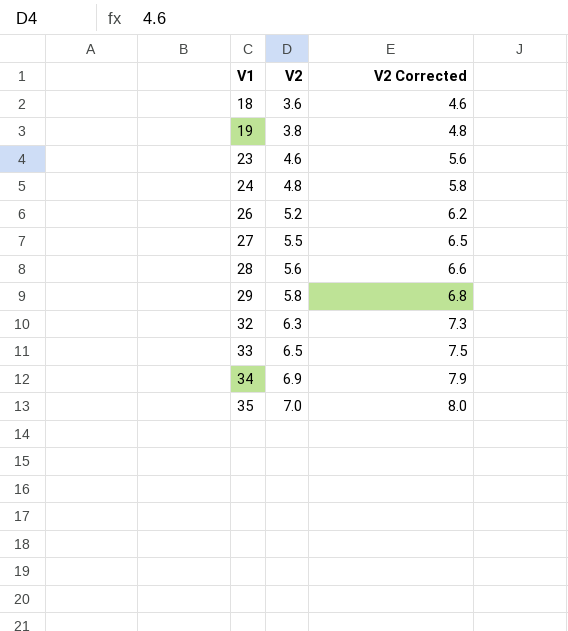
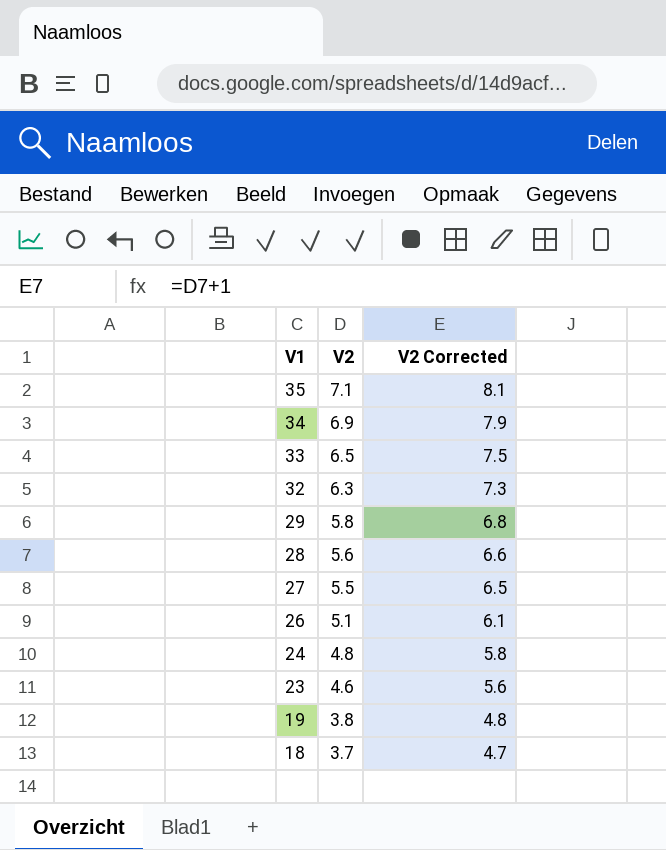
row order: V1 ascending -> V1 descending
35 | V2: 7.0 -> 7.1
35 | V2 Corrected: 8.0 -> 8.1
26 | V2: 5.2 -> 5.1
26 | V2 Corrected: 6.2 -> 6.1
18 | V2: 3.6 -> 3.7
18 | V2 Corrected: 4.6 -> 4.7

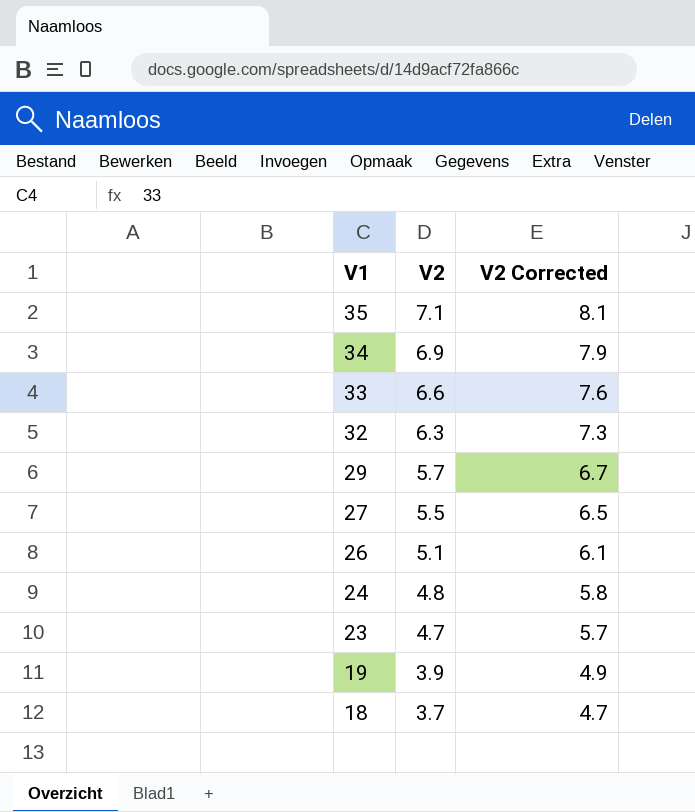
row 28: 5.6 | 6.6 -> none
33 | V2: 6.5 -> 6.6
33 | V2 Corrected: 7.5 -> 7.6
29 | V2: 5.8 -> 5.7
29 | V2 Corrected: 6.8 -> 6.7
23 | V2: 4.6 -> 4.7
23 | V2 Corrected: 5.6 -> 5.7
19 | V2: 3.8 -> 3.9
19 | V2 Corrected: 4.8 -> 4.9

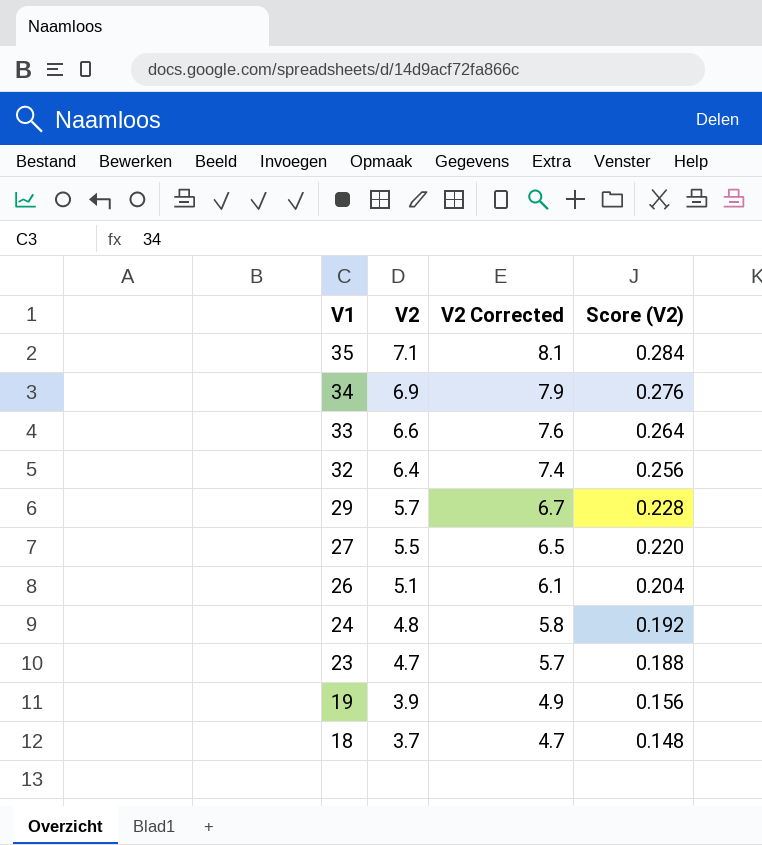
column Score (V2) | formula: none -> [V2] * 0.04
32 | V2: 6.3 -> 6.4
32 | V2 Corrected: 7.3 -> 7.4

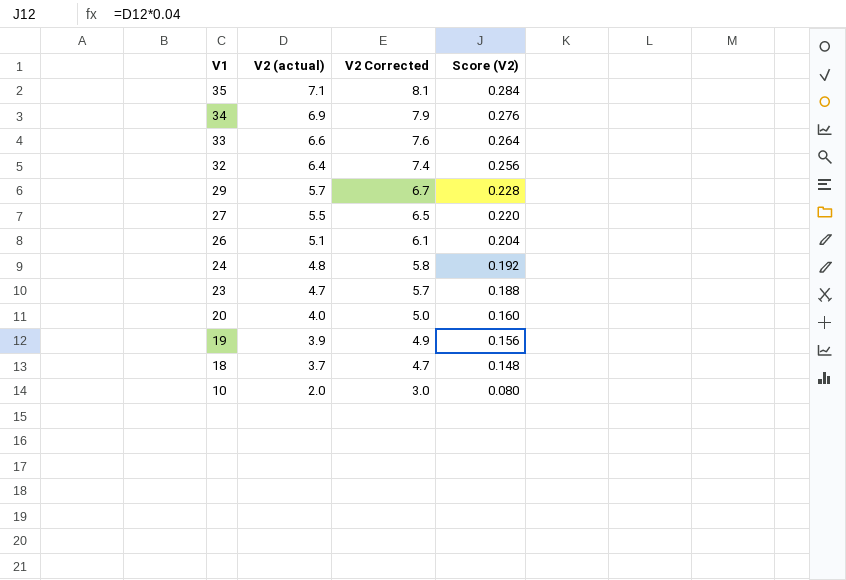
column name: V2 -> V2 (actual)
row 20: none -> 4.0 | 5.0 | 0.160
row 10: none -> 2.0 | 3.0 | 0.080

